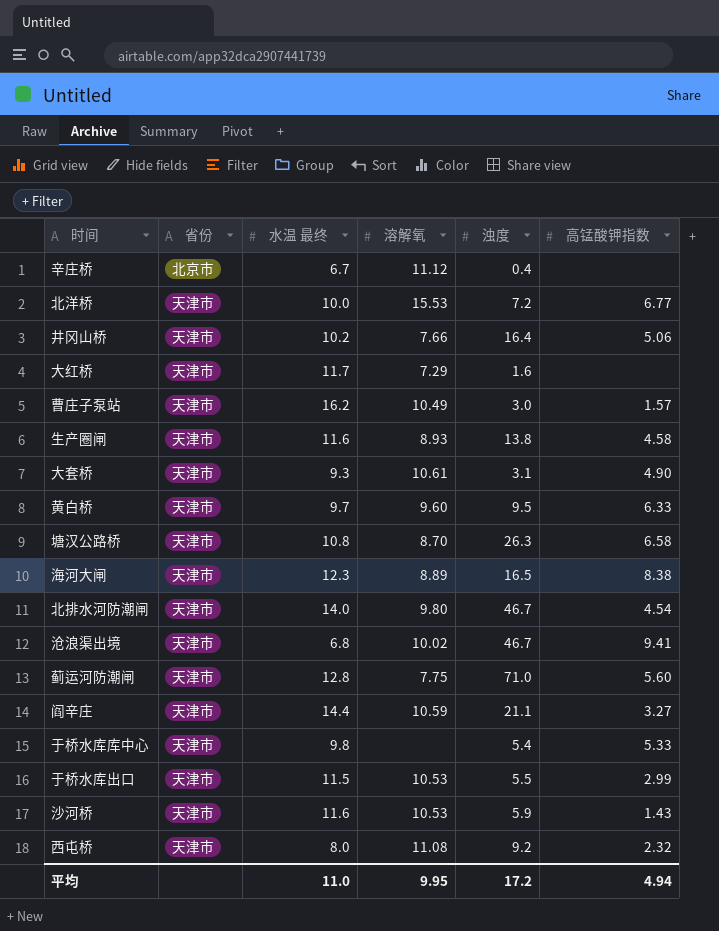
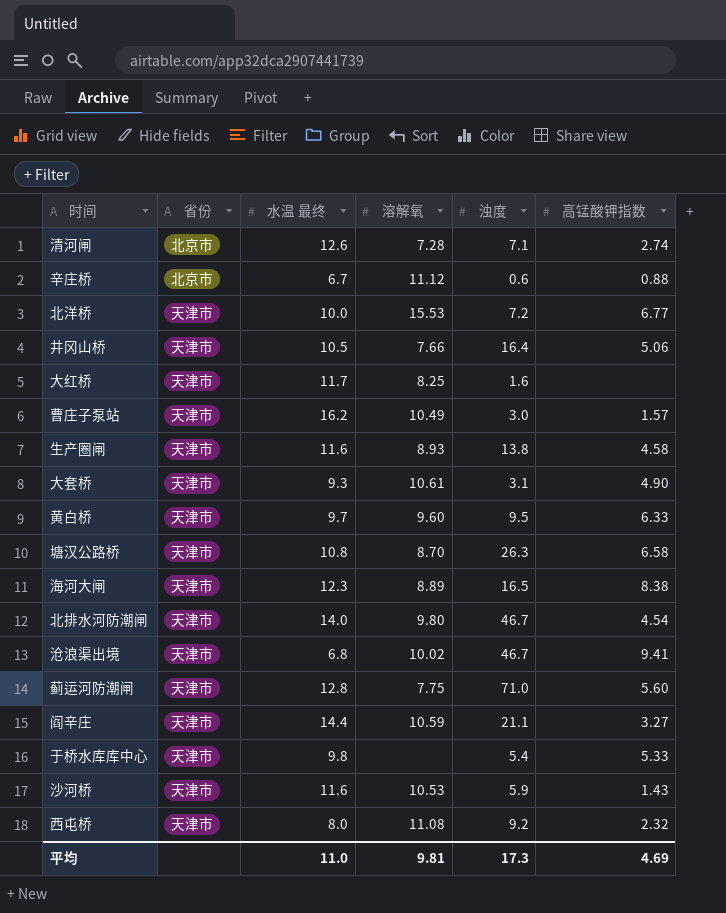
row 于桥水库出口: 天津市 | 11.5 | 10.53 | 5.5 | 2.99 -> none
row 清河闸: none -> 北京市 | 12.6 | 7.28 | 7.1 | 2.74
辛庄桥 | 浊度: 0.4 -> 0.6
辛庄桥 | 高锰酸钾指数: none -> 0.88
井冈山桥 | 水温 最终: 10.2 -> 10.5
大红桥 | 溶解氧: 7.29 -> 8.25
平均 | 溶解氧: 9.95 -> 9.81
平均 | 浊度: 17.2 -> 17.3
平均 | 高锰酸钾指数: 4.94 -> 4.69

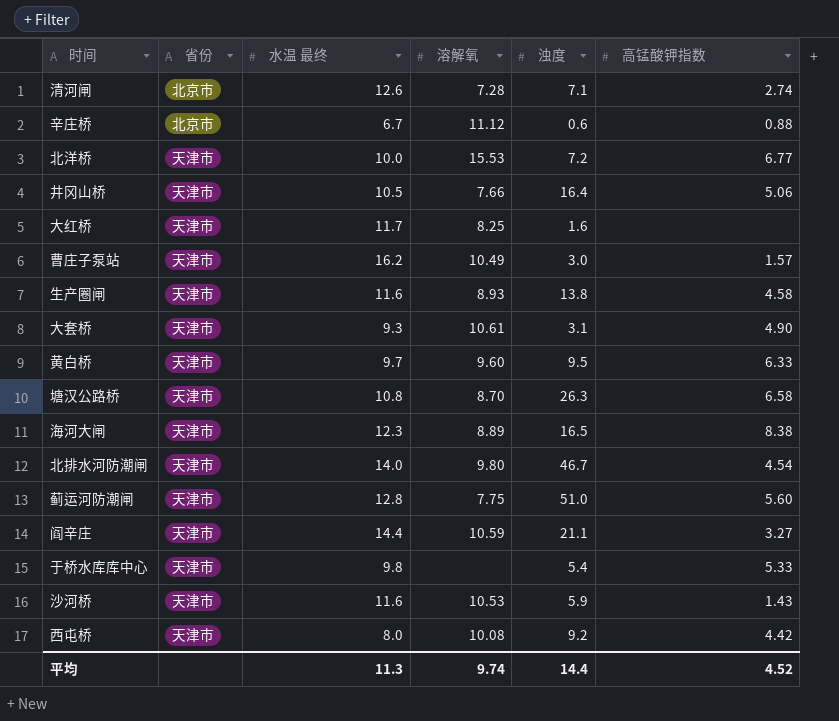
row 沧浪渠出境: 天津市 | 6.8 | 10.02 | 46.7 | 9.41 -> none
蓟运河防潮闸 | 浊度: 71.0 -> 51.0
西屯桥 | 溶解氧: 11.08 -> 10.08
西屯桥 | 高锰酸钾指数: 2.32 -> 4.42
平均 | 水温 最终: 11.0 -> 11.3
平均 | 溶解氧: 9.81 -> 9.74
平均 | 浊度: 17.3 -> 14.4
平均 | 高锰酸钾指数: 4.69 -> 4.52

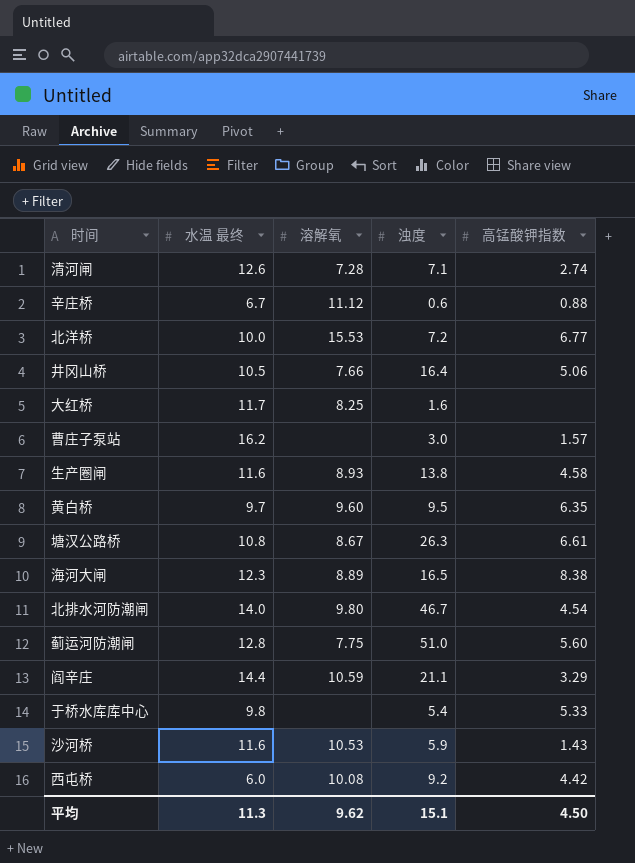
column 省份 | position: 2 -> none
row 大套桥: 天津市 | 9.3 | 10.61 | 3.1 | 4.90 -> none
曹庄子泵站 | 溶解氧: 10.49 -> none
黄白桥 | 高锰酸钾指数: 6.33 -> 6.35
塘汉公路桥 | 溶解氧: 8.70 -> 8.67
塘汉公路桥 | 高锰酸钾指数: 6.58 -> 6.61
阎辛庄 | 高锰酸钾指数: 3.27 -> 3.29
西屯桥 | 水温 最终: 8.0 -> 6.0
平均 | 溶解氧: 9.74 -> 9.62
平均 | 浊度: 14.4 -> 15.1
平均 | 高锰酸钾指数: 4.52 -> 4.50

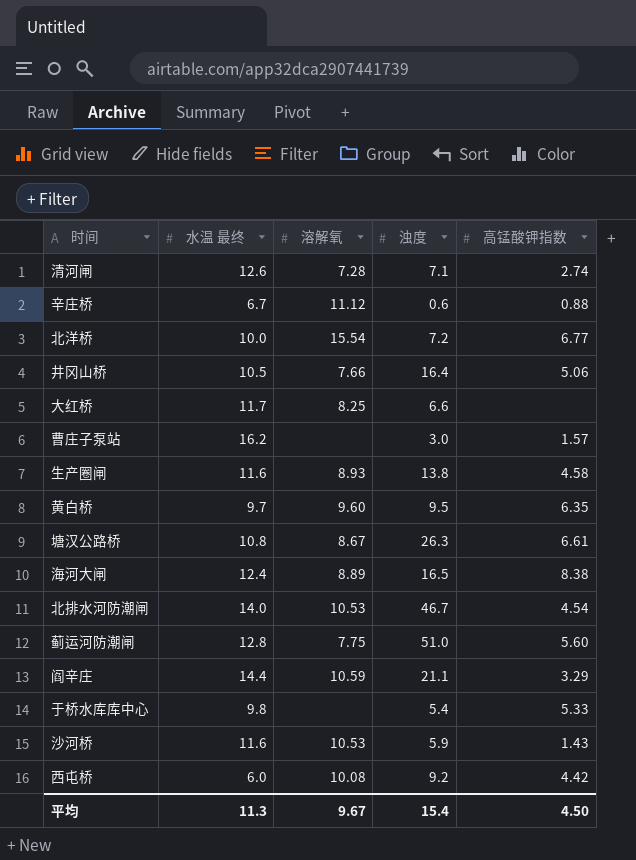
北洋桥 | 溶解氧: 15.53 -> 15.54
大红桥 | 浊度: 1.6 -> 6.6
海河大闸 | 水温 最终: 12.3 -> 12.4
北排水河防潮闸 | 溶解氧: 9.80 -> 10.53
平均 | 溶解氧: 9.62 -> 9.67
平均 | 浊度: 15.1 -> 15.4

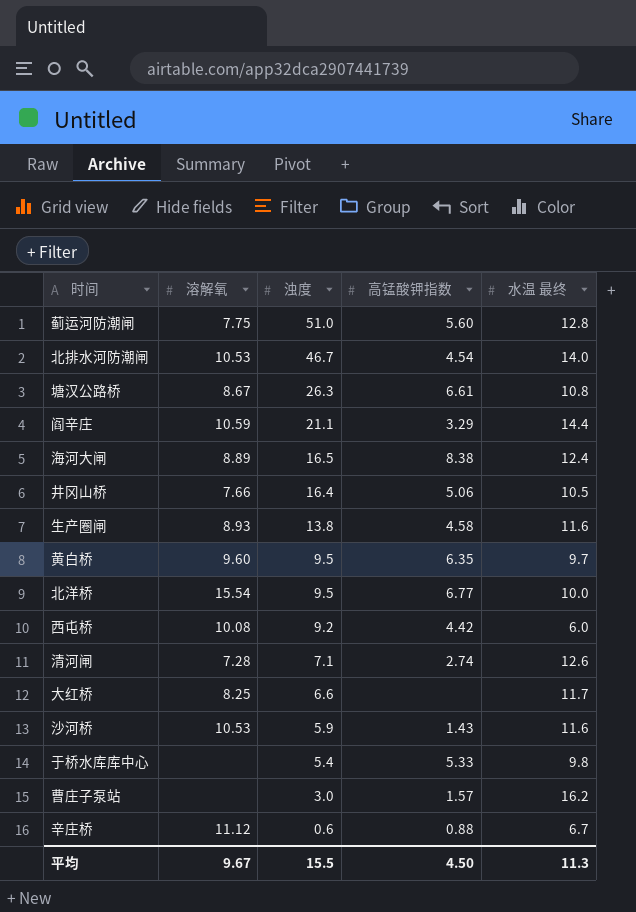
row order: none -> 浊度 descending
column 水温 最终 | position: 2 -> 5
北洋桥 | 浊度: 7.2 -> 9.5
平均 | 浊度: 15.4 -> 15.5

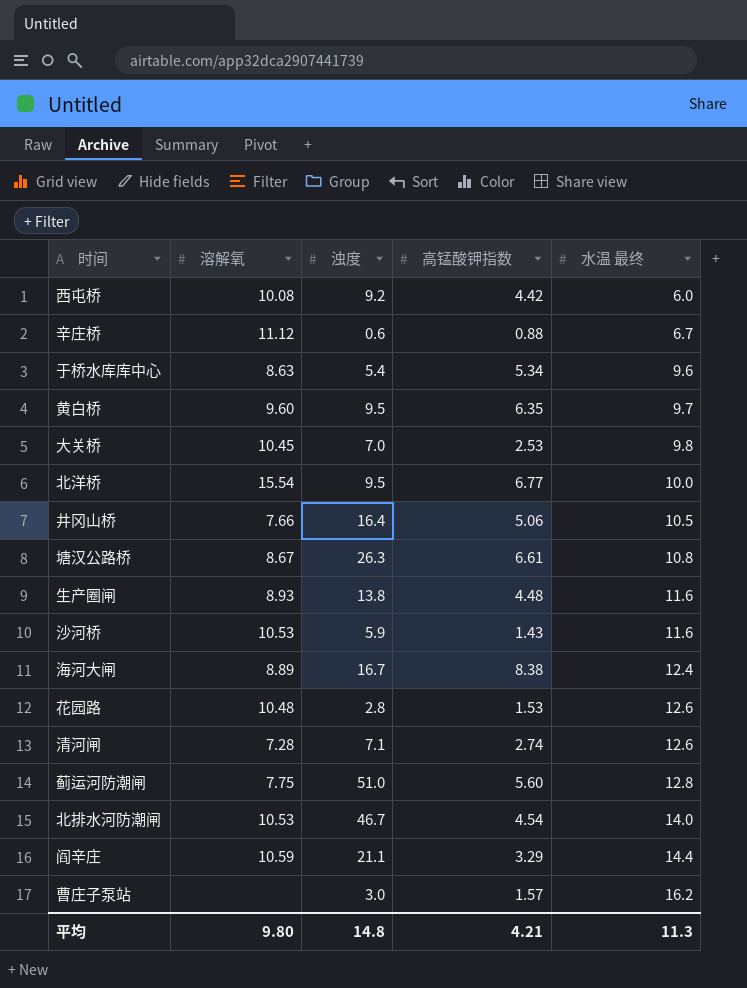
row order: 浊度 descending -> 水温 最终 ascending
row 大红桥: 8.25 | 6.6 | none | 11.7 -> none
于桥水库库中心 | 溶解氧: none -> 8.63
于桥水库库中心 | 高锰酸钾指数: 5.33 -> 5.34
于桥水库库中心 | 水温 最终: 9.8 -> 9.6
row 大关桥: none -> 10.45 | 7.0 | 2.53 | 9.8
生产圈闸 | 高锰酸钾指数: 4.58 -> 4.48
海河大闸 | 浊度: 16.5 -> 16.7
row 花园路: none -> 10.48 | 2.8 | 1.53 | 12.6
平均 | 溶解氧: 9.67 -> 9.80
平均 | 浊度: 15.5 -> 14.8
平均 | 高锰酸钾指数: 4.50 -> 4.21

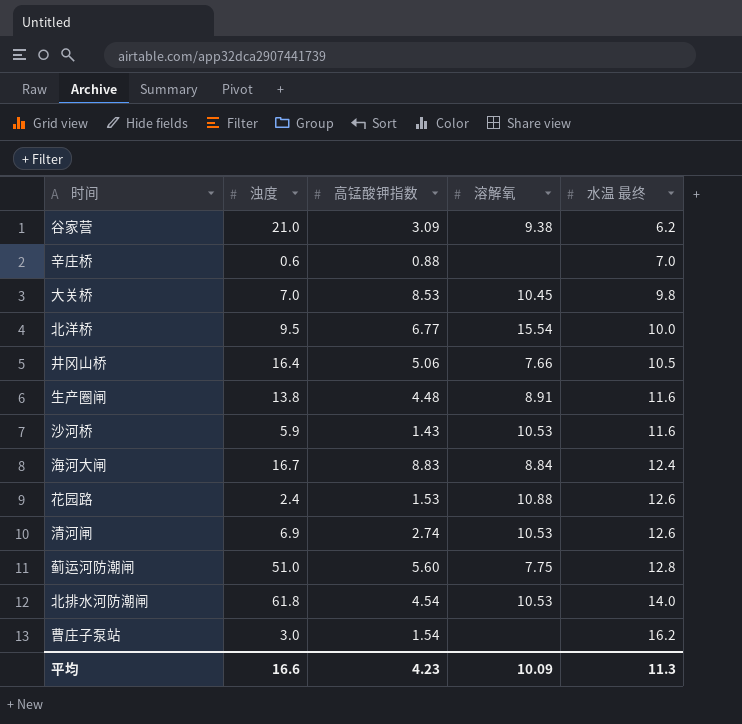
column 溶解氧 | position: 2 -> 4
row 西屯桥: 10.08 | 9.2 | 4.42 | 6.0 -> none
row 于桥水库库中心: 8.63 | 5.4 | 5.34 | 9.6 -> none
row 黄白桥: 9.60 | 9.5 | 6.35 | 9.7 -> none
row 塘汉公路桥: 8.67 | 26.3 | 6.61 | 10.8 -> none
row 阎辛庄: 10.59 | 21.1 | 3.29 | 14.4 -> none
row 谷家营: none -> 21.0 | 3.09 | 9.38 | 6.2
辛庄桥 | 溶解氧: 11.12 -> none
辛庄桥 | 水温 最终: 6.7 -> 7.0
大关桥 | 高锰酸钾指数: 2.53 -> 8.53
生产圈闸 | 溶解氧: 8.93 -> 8.91
海河大闸 | 高锰酸钾指数: 8.38 -> 8.83
海河大闸 | 溶解氧: 8.89 -> 8.84
花园路 | 浊度: 2.8 -> 2.4
花园路 | 溶解氧: 10.48 -> 10.88
清河闸 | 浊度: 7.1 -> 6.9
清河闸 | 溶解氧: 7.28 -> 10.53
北排水河防潮闸 | 浊度: 46.7 -> 61.8
曹庄子泵站 | 高锰酸钾指数: 1.57 -> 1.54
平均 | 浊度: 14.8 -> 16.6
平均 | 高锰酸钾指数: 4.21 -> 4.23
平均 | 溶解氧: 9.80 -> 10.09

